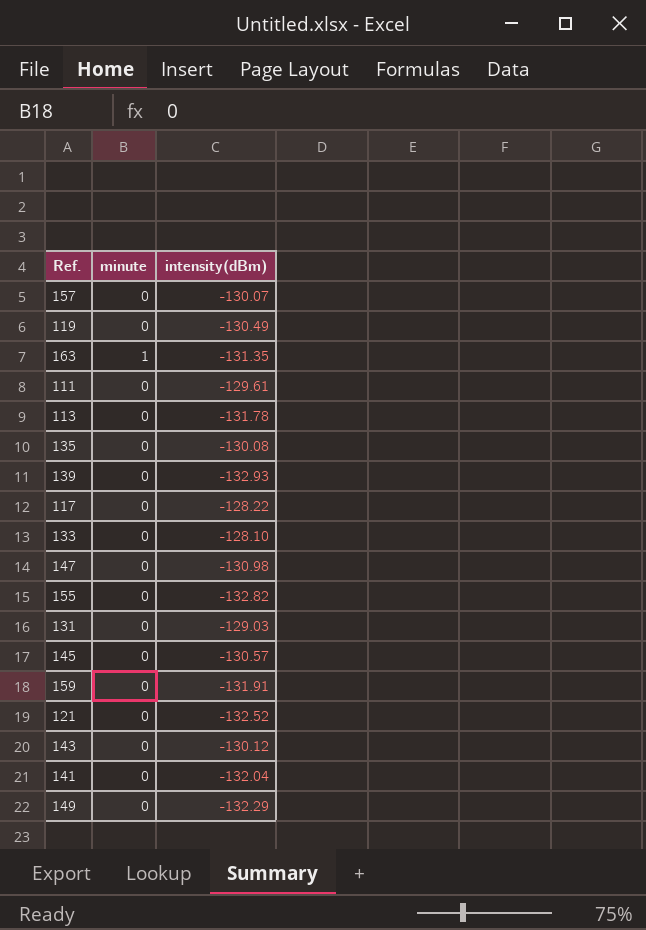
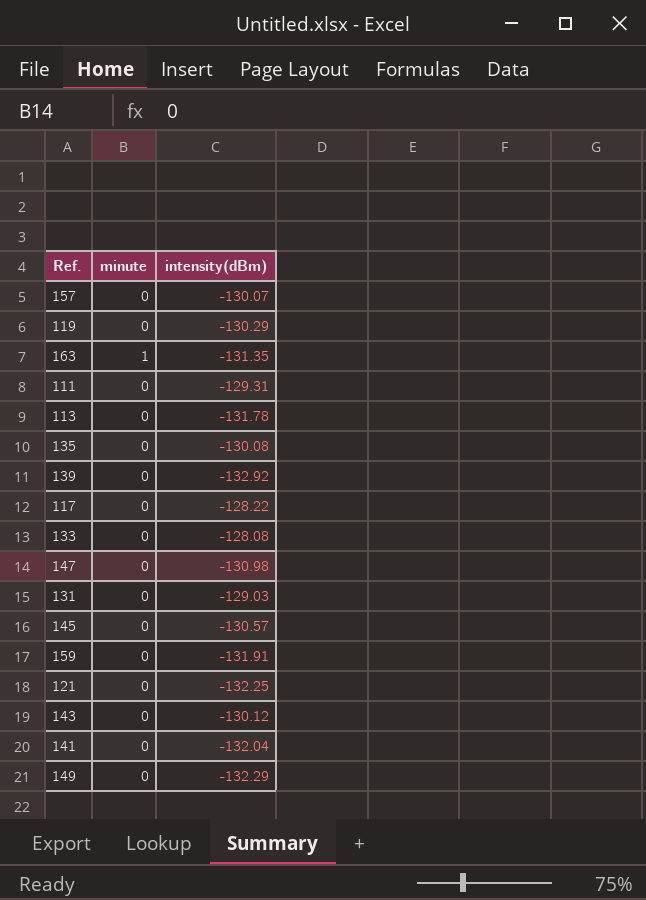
row 155: 0 | -132.82 -> none
119 | intensity(dBm): -130.49 -> -130.29
111 | intensity(dBm): -129.61 -> -129.31
139 | intensity(dBm): -132.93 -> -132.92
133 | intensity(dBm): -128.10 -> -128.08
121 | intensity(dBm): -132.52 -> -132.25

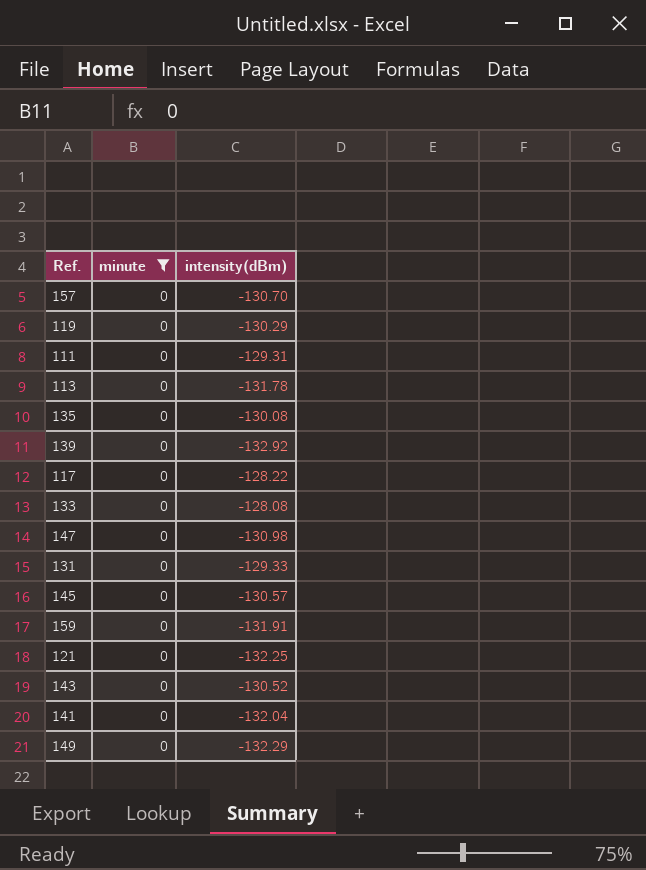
filter: none -> minute = 0
157 | intensity(dBm): -130.07 -> -130.70
131 | intensity(dBm): -129.03 -> -129.33
143 | intensity(dBm): -130.12 -> -130.52

